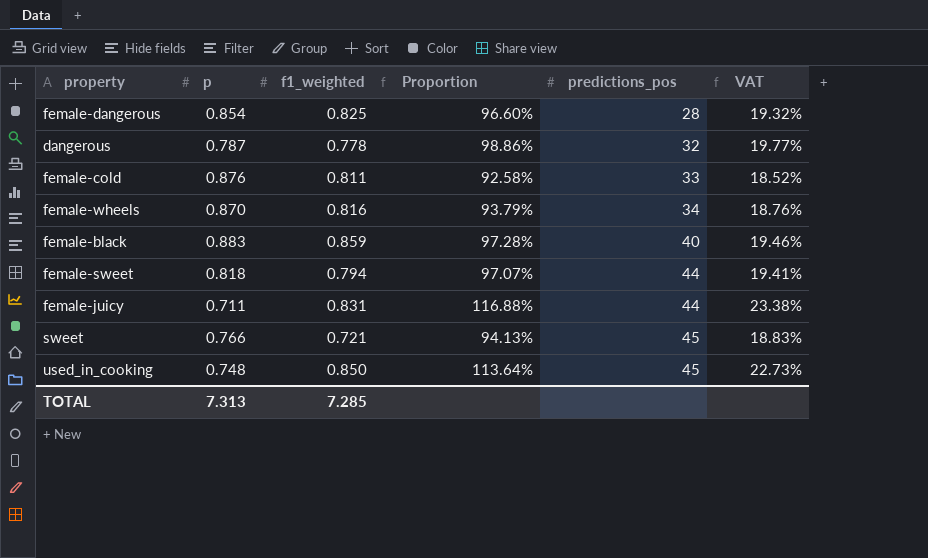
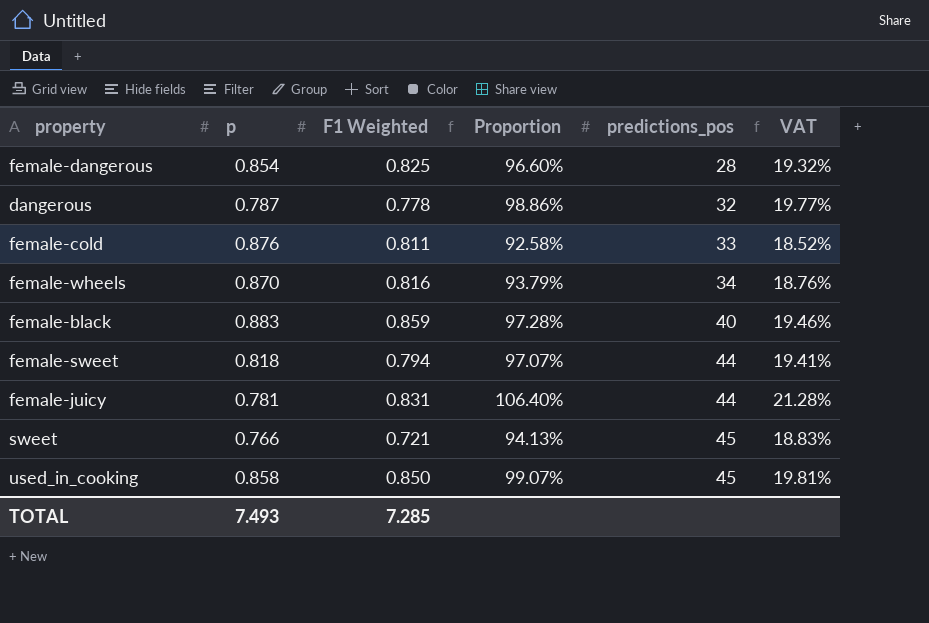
column name: f1_weighted -> F1 Weighted
female-juicy | p: 0.711 -> 0.781
female-juicy | Proportion: 116.88% -> 106.40%
female-juicy | VAT: 23.38% -> 21.28%
used_in_cooking | p: 0.748 -> 0.858
used_in_cooking | Proportion: 113.64% -> 99.07%
used_in_cooking | VAT: 22.73% -> 19.81%
TOTAL | p: 7.313 -> 7.493

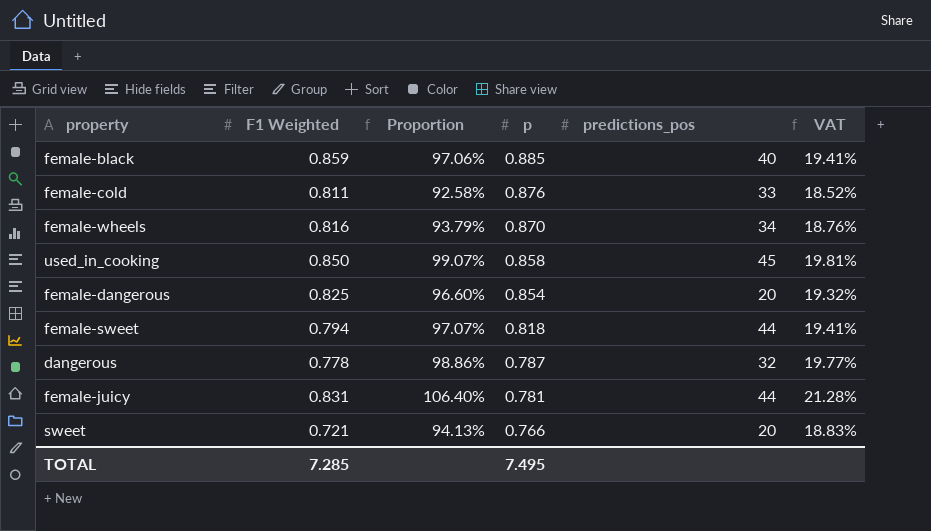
row order: predictions_pos ascending -> p descending
column p | position: 2 -> 4
female-black | Proportion: 97.28% -> 97.06%
female-black | p: 0.883 -> 0.885
female-black | VAT: 19.46% -> 19.41%
female-dangerous | predictions_pos: 28 -> 20
sweet | predictions_pos: 45 -> 20
TOTAL | p: 7.493 -> 7.495

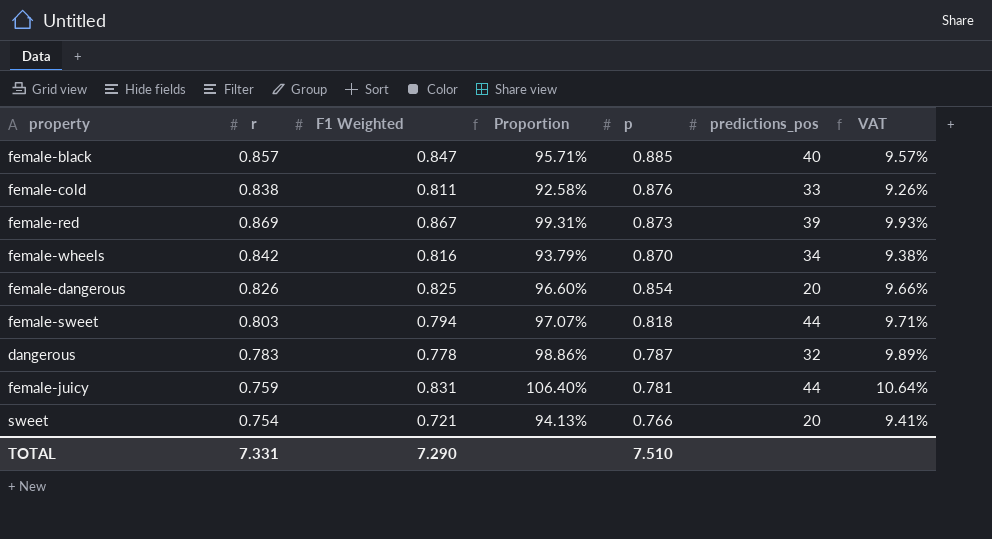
column r | position: none -> 2
column VAT | formula: [Proportion] * 0.2 -> [Proportion] * 0.1
row used_in_cooking: 0.850 | 99.07% | 0.858 | 45 | 19.81% -> none
female-black | F1 Weighted: 0.859 -> 0.847
female-black | Proportion: 97.06% -> 95.71%
row female-red: none -> 0.869 | 0.867 | 99.31% | 0.873 | 39 | 9.93%
TOTAL | F1 Weighted: 7.285 -> 7.290
TOTAL | p: 7.495 -> 7.510

